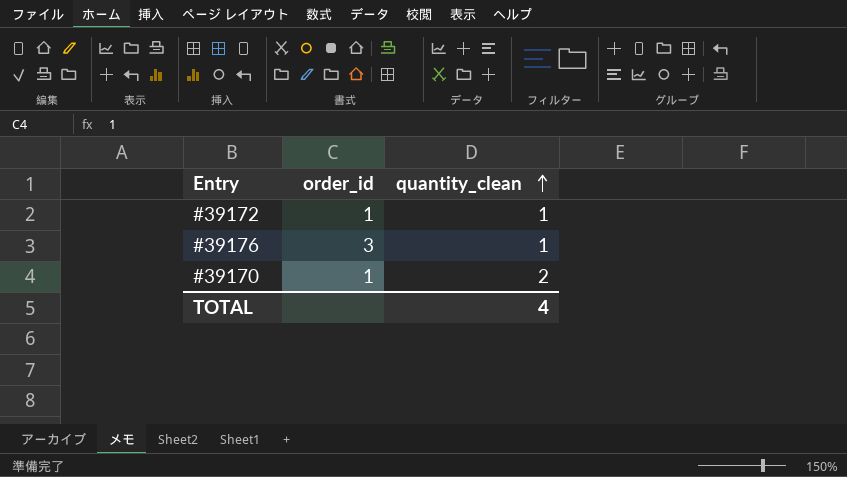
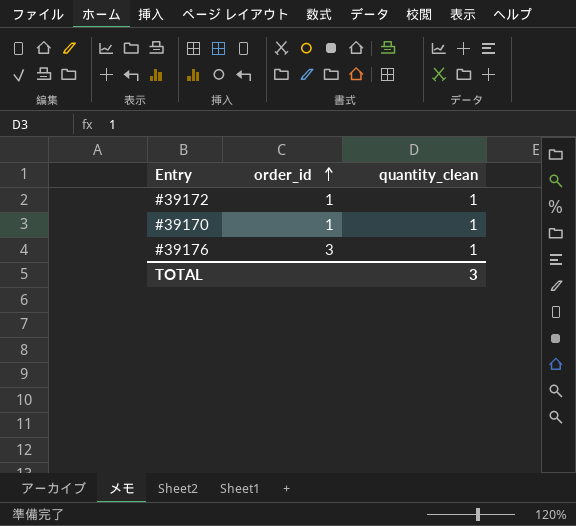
row order: quantity_clean ascending -> order_id ascending
#39170 | quantity_clean: 2 -> 1
TOTAL | quantity_clean: 4 -> 3

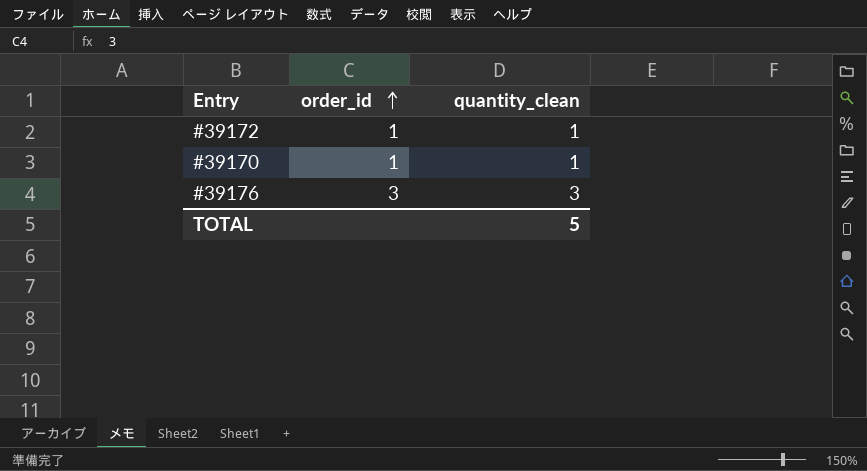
#39176 | quantity_clean: 1 -> 3
TOTAL | quantity_clean: 3 -> 5

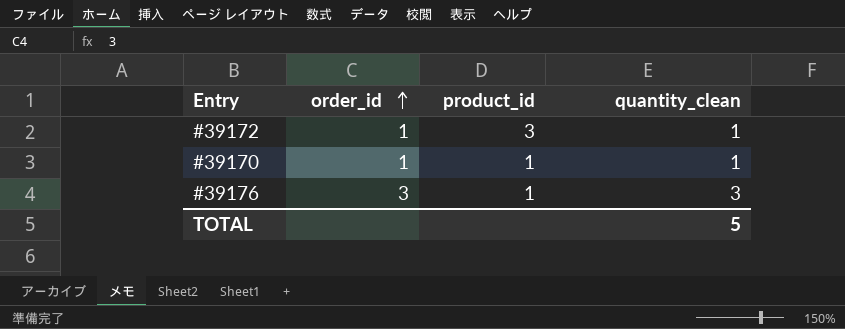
column product_id | position: none -> 3

